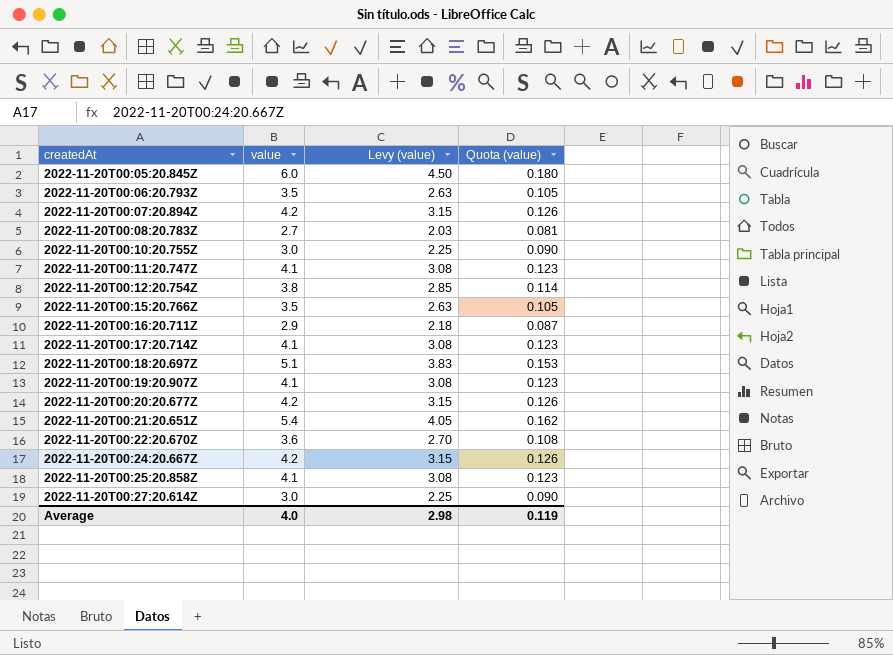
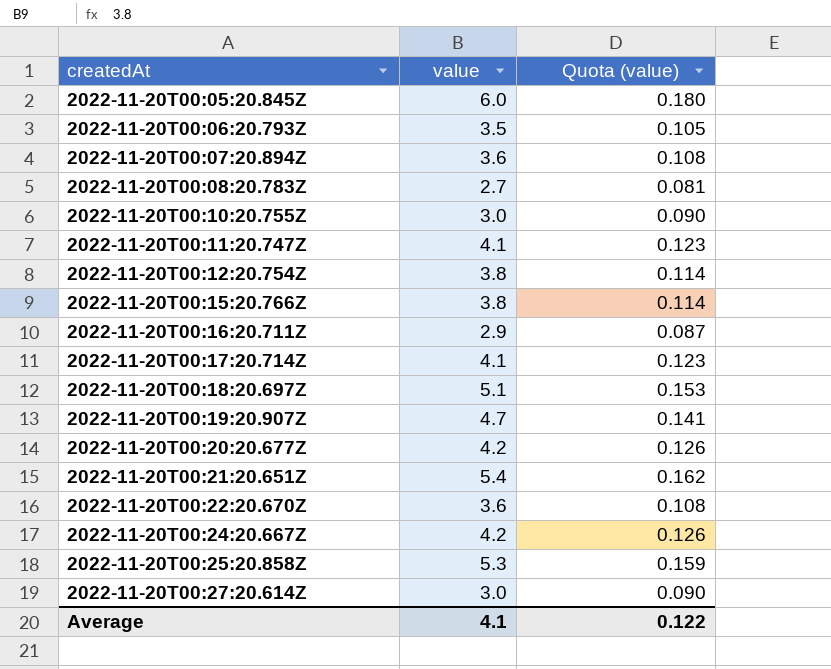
column Levy (value) | formula: [value] * 0.75 -> none
2022-11-20T00:07:20.894Z | value: 4.2 -> 3.6
2022-11-20T00:07:20.894Z | Quota (value): 0.126 -> 0.108
2022-11-20T00:15:20.766Z | value: 3.5 -> 3.8
2022-11-20T00:15:20.766Z | Quota (value): 0.105 -> 0.114
2022-11-20T00:19:20.907Z | value: 4.1 -> 4.7
2022-11-20T00:19:20.907Z | Quota (value): 0.123 -> 0.141
2022-11-20T00:25:20.858Z | value: 4.1 -> 5.3
2022-11-20T00:25:20.858Z | Quota (value): 0.123 -> 0.159
Average | value: 4.0 -> 4.1
Average | Quota (value): 0.119 -> 0.122

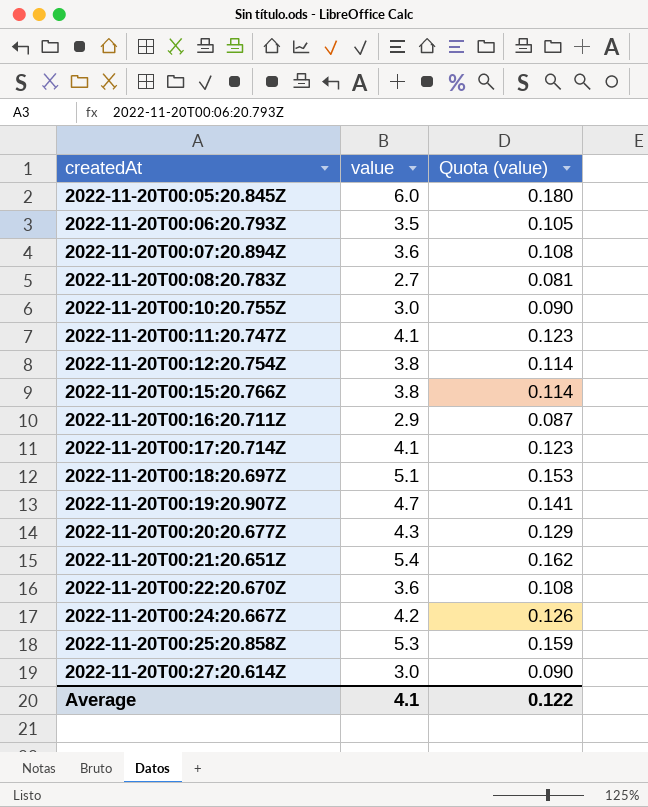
2022-11-20T00:20:20.677Z | value: 4.2 -> 4.3
2022-11-20T00:20:20.677Z | Quota (value): 0.126 -> 0.129

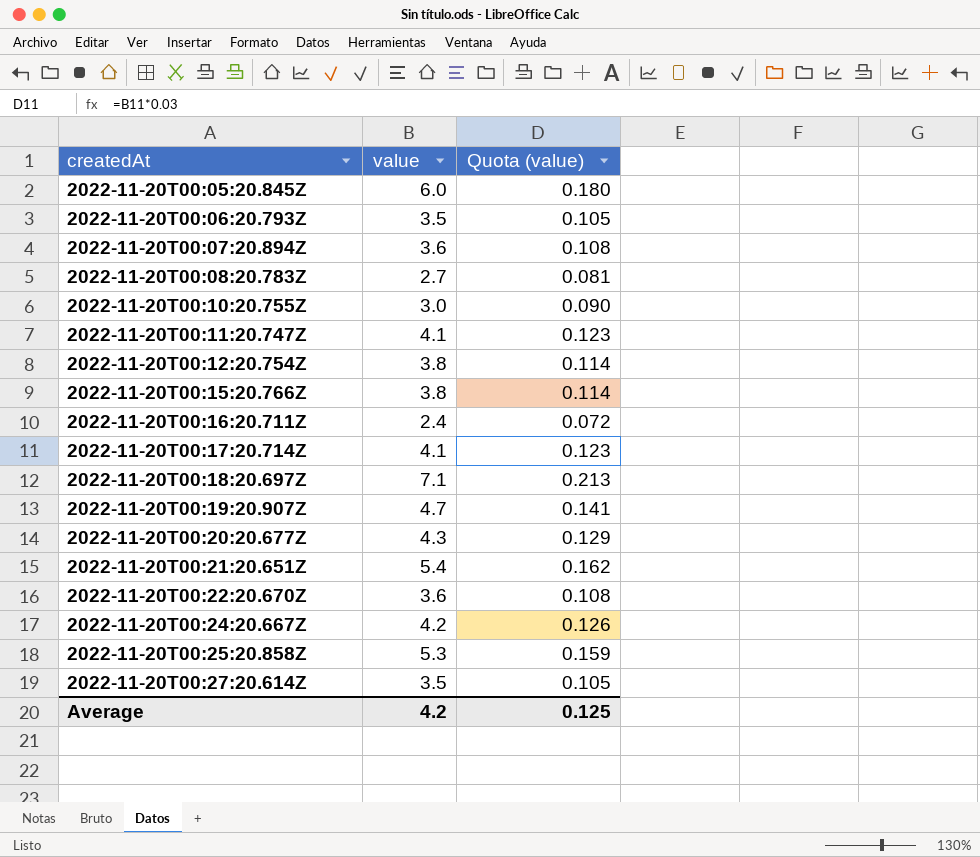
2022-11-20T00:16:20.711Z | value: 2.9 -> 2.4
2022-11-20T00:16:20.711Z | Quota (value): 0.087 -> 0.072
2022-11-20T00:18:20.697Z | value: 5.1 -> 7.1
2022-11-20T00:18:20.697Z | Quota (value): 0.153 -> 0.213
2022-11-20T00:27:20.614Z | value: 3.0 -> 3.5
2022-11-20T00:27:20.614Z | Quota (value): 0.090 -> 0.105
Average | value: 4.1 -> 4.2
Average | Quota (value): 0.122 -> 0.125

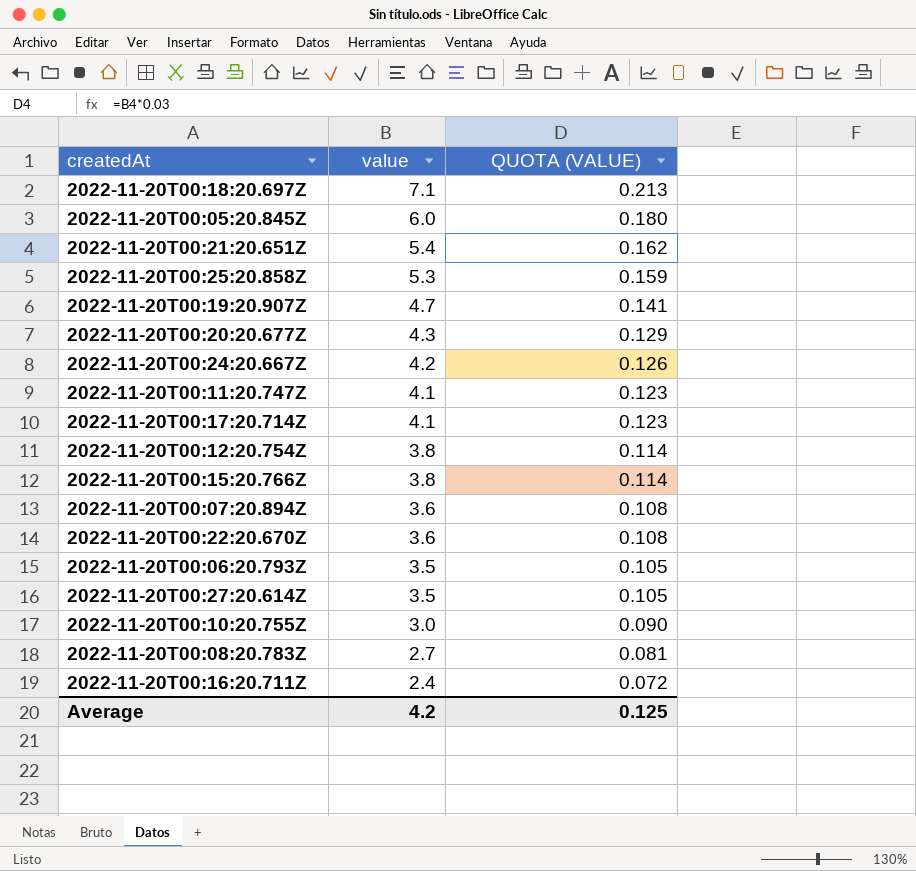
row order: createdAt ascending -> value descending
column name: Quota (value) -> QUOTA (VALUE)

